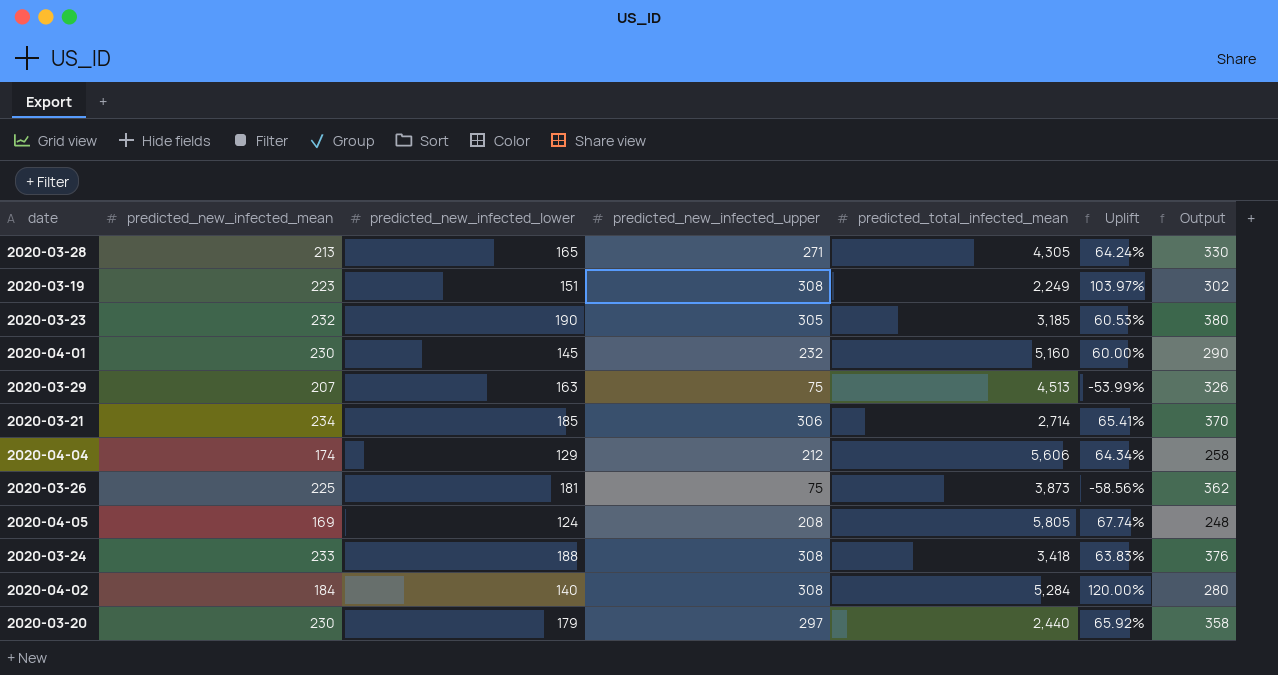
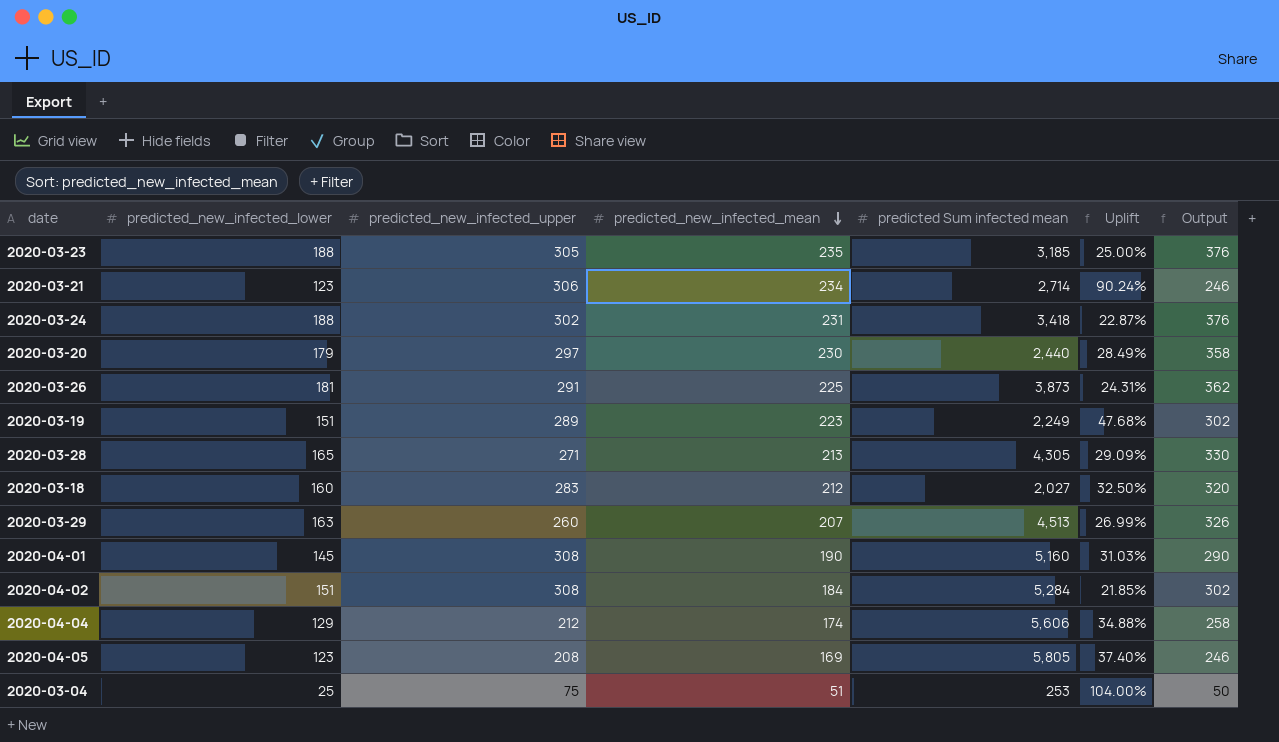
row order: none -> predicted_new_infected_mean descending
column predicted_new_infected_mean | position: 2 -> 4
column name: predicted_total_infected_mean -> predicted Sum infected mean
column Uplift | formula: ([predicted_new_infected_upper] - [predicted_new_infected_lower]) / [predicted_new_infected_lower] -> ([predicted_new_infected_mean] - [predicted_new_infected_lower]) / [predicted_new_infected_lower]
2020-03-23 | predicted_new_infected_lower: 190 -> 188
2020-03-23 | predicted_new_infected_mean: 232 -> 235
2020-03-23 | Output: 380 -> 376
2020-03-21 | predicted_new_infected_lower: 185 -> 123
2020-03-21 | Output: 370 -> 246
2020-03-24 | predicted_new_infected_upper: 308 -> 302
2020-03-24 | predicted_new_infected_mean: 233 -> 231
2020-03-26 | predicted_new_infected_upper: 75 -> 291
2020-03-19 | predicted_new_infected_upper: 308 -> 289
row 2020-03-18: none -> 160 | 283 | 212 | 2,027 | 32.50% | 320
2020-03-29 | predicted_new_infected_upper: 75 -> 260
2020-04-01 | predicted_new_infected_upper: 232 -> 308
2020-04-01 | predicted_new_infected_mean: 230 -> 190
2020-04-02 | predicted_new_infected_lower: 140 -> 151
2020-04-02 | Output: 280 -> 302
2020-04-05 | predicted_new_infected_lower: 124 -> 123
2020-04-05 | Output: 248 -> 246
row 2020-03-04: none -> 25 | 75 | 51 | 253 | 104.00% | 50

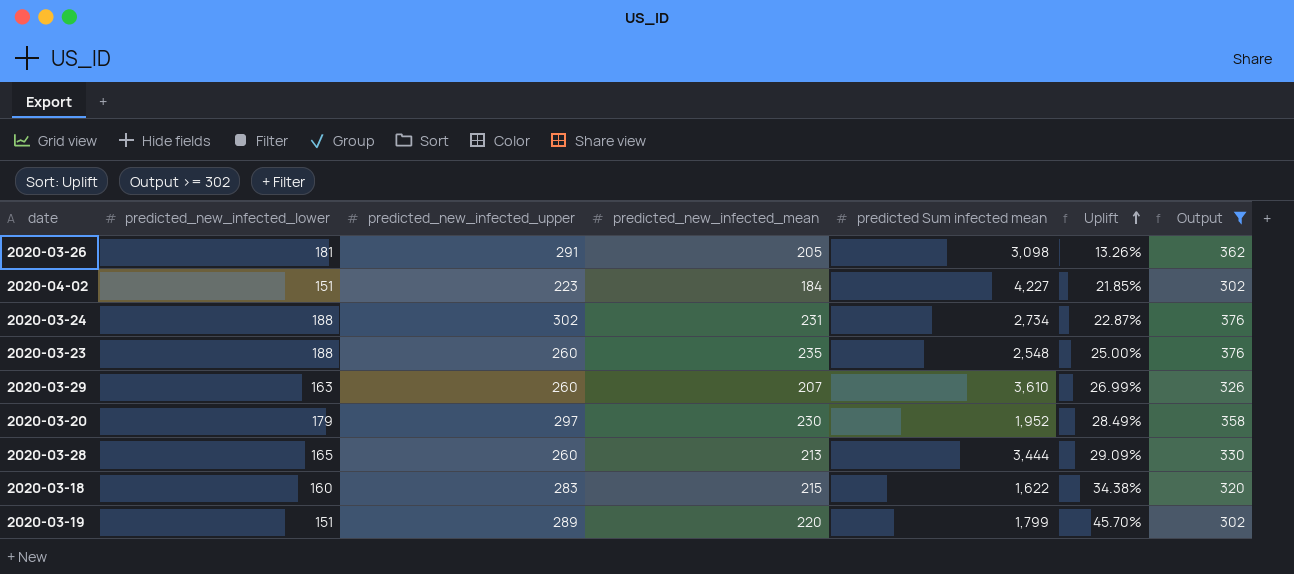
filter: none -> Output >= 302
row order: predicted_new_infected_mean descending -> Uplift ascending
2020-03-26 | predicted_new_infected_mean: 225 -> 205
2020-03-26 | predicted Sum infected mean: 3,873 -> 3,098
2020-03-26 | Uplift: 24.31% -> 13.26%
2020-04-02 | predicted_new_infected_upper: 308 -> 223
2020-04-02 | predicted Sum infected mean: 5,284 -> 4,227
2020-03-24 | predicted Sum infected mean: 3,418 -> 2,734
2020-03-23 | predicted_new_infected_upper: 305 -> 260
2020-03-23 | predicted Sum infected mean: 3,185 -> 2,548
2020-03-29 | predicted Sum infected mean: 4,513 -> 3,610
2020-03-20 | predicted Sum infected mean: 2,440 -> 1,952
2020-03-28 | predicted_new_infected_upper: 271 -> 260
2020-03-28 | predicted Sum infected mean: 4,305 -> 3,444
2020-03-18 | predicted_new_infected_mean: 212 -> 215
2020-03-18 | predicted Sum infected mean: 2,027 -> 1,622
2020-03-18 | Uplift: 32.50% -> 34.38%
2020-03-19 | predicted_new_infected_mean: 223 -> 220
2020-03-19 | predicted Sum infected mean: 2,249 -> 1,799
2020-03-19 | Uplift: 47.68% -> 45.70%

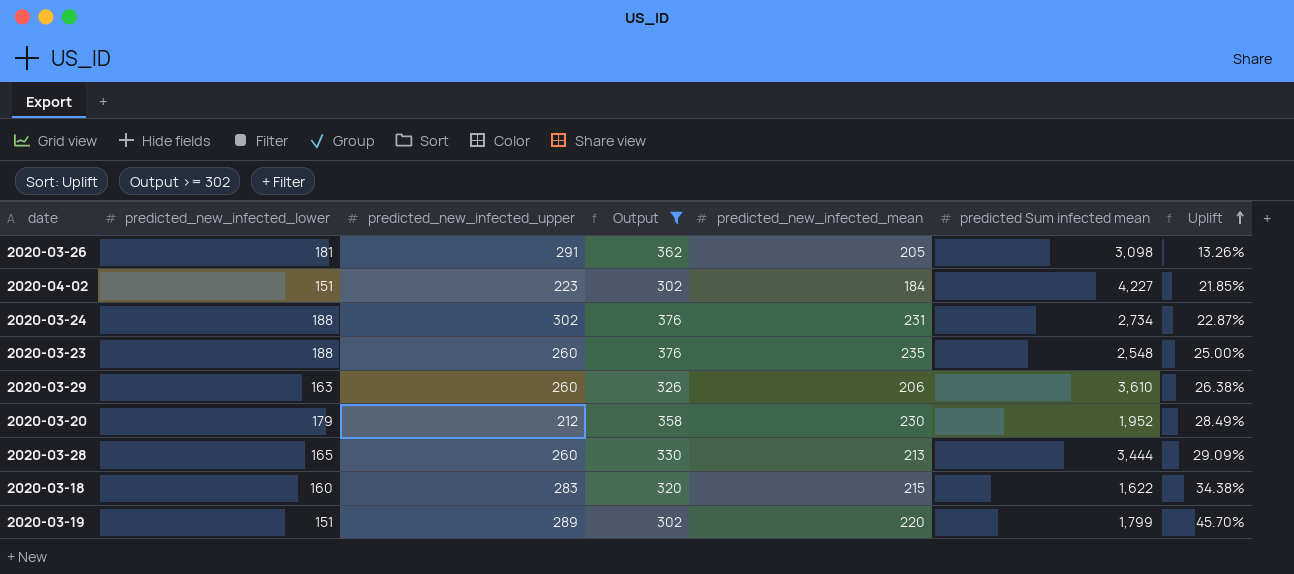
column Output | position: 7 -> 4
2020-03-29 | predicted_new_infected_mean: 207 -> 206
2020-03-29 | Uplift: 26.99% -> 26.38%
2020-03-20 | predicted_new_infected_upper: 297 -> 212

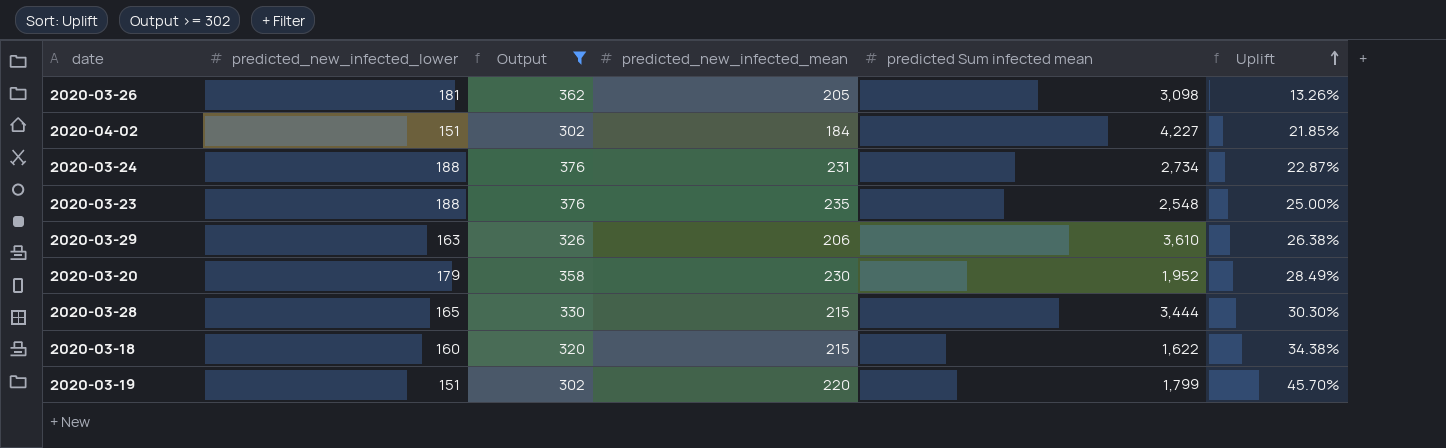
column predicted_new_infected_upper | position: 3 -> none
2020-03-28 | predicted_new_infected_mean: 213 -> 215
2020-03-28 | Uplift: 29.09% -> 30.30%

